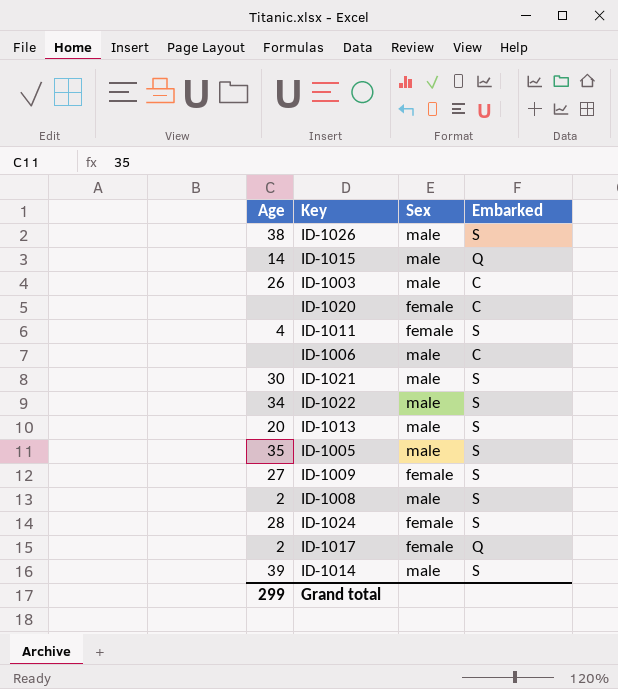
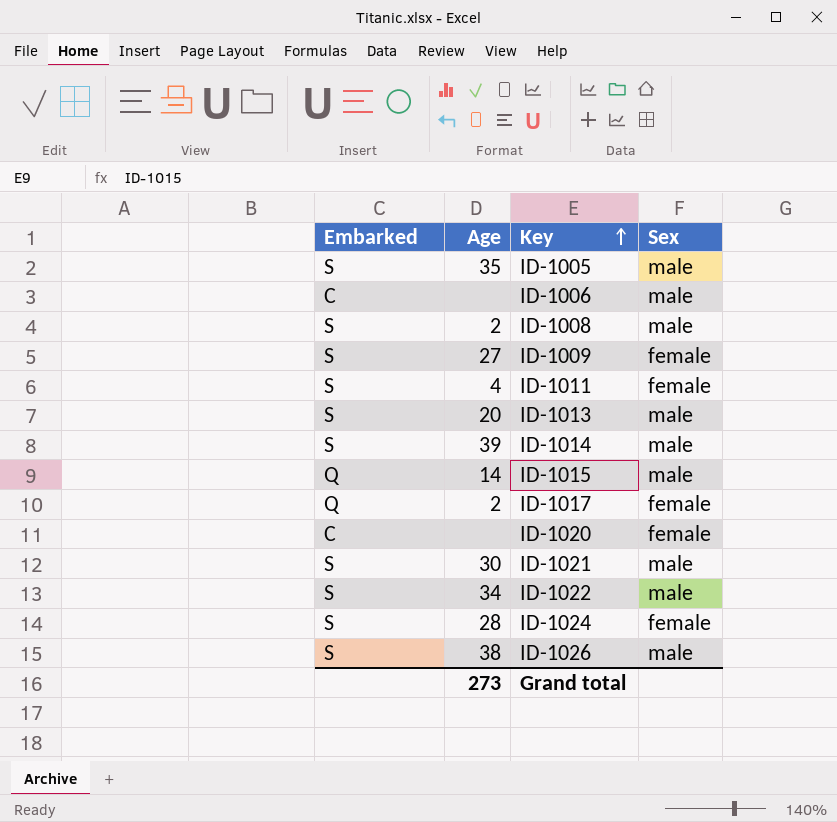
row order: none -> Key ascending
column Embarked | position: 4 -> 1
row ID-1003: 26 | male | C -> none
Grand total | Age: 299 -> 273

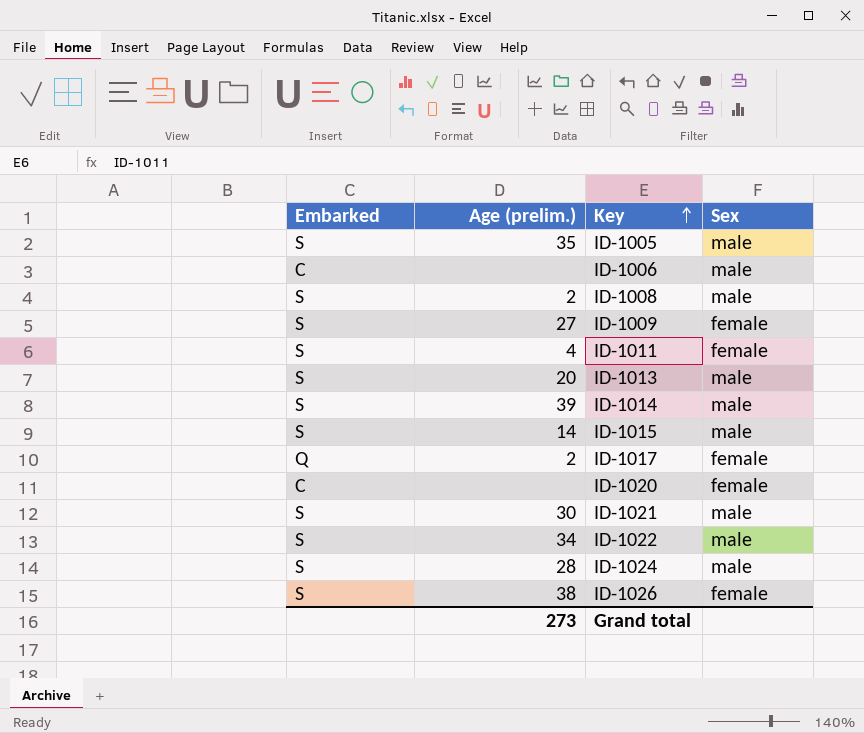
column name: Age -> Age (prelim.)
ID-1015 | Embarked: Q -> S
ID-1024 | Sex: female -> male
ID-1026 | Sex: male -> female

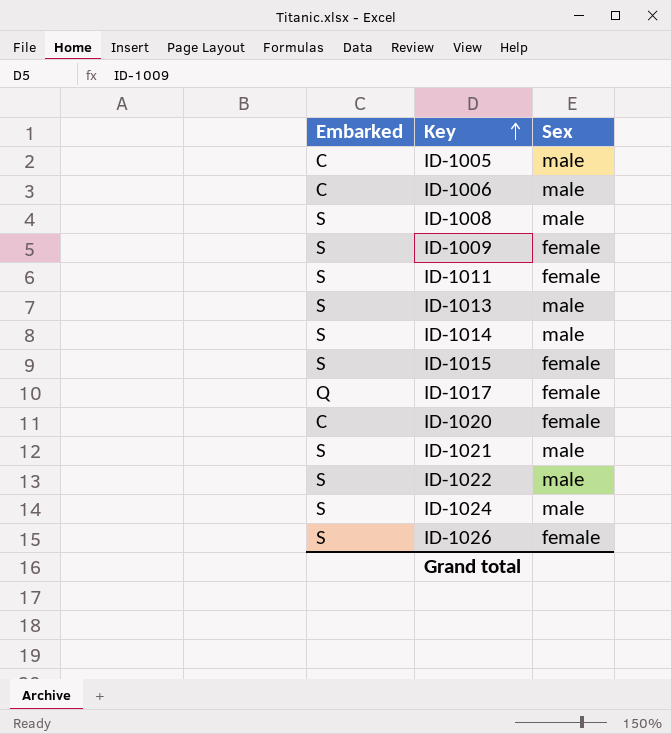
column Age (prelim.) | position: 2 -> none
ID-1005 | Embarked: S -> C
ID-1015 | Sex: male -> female

